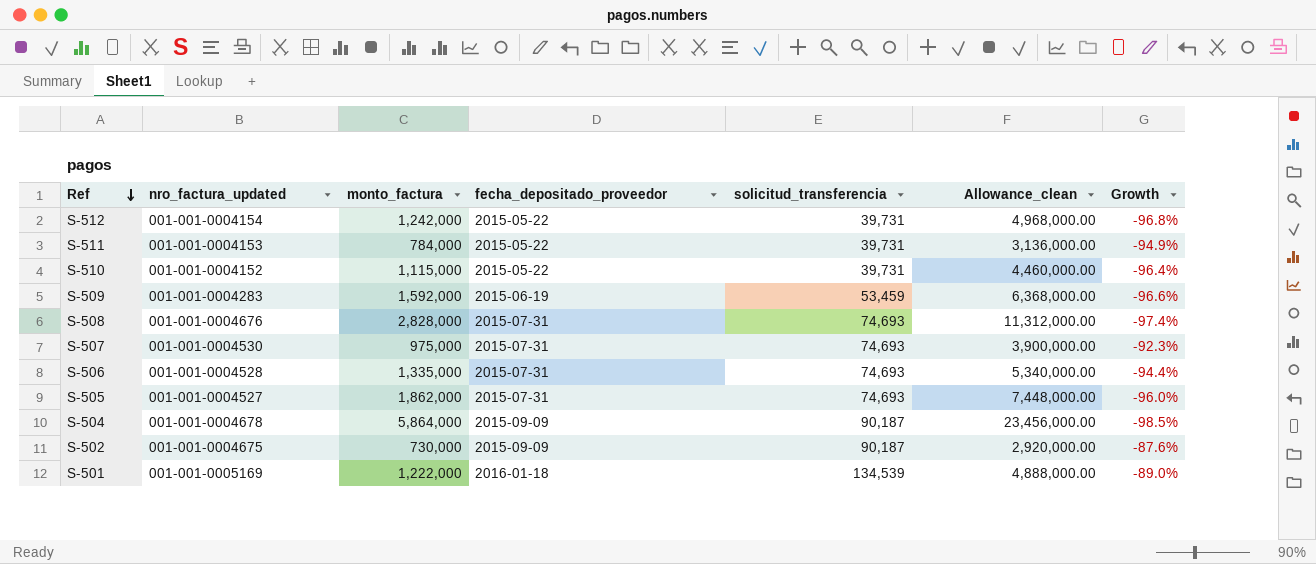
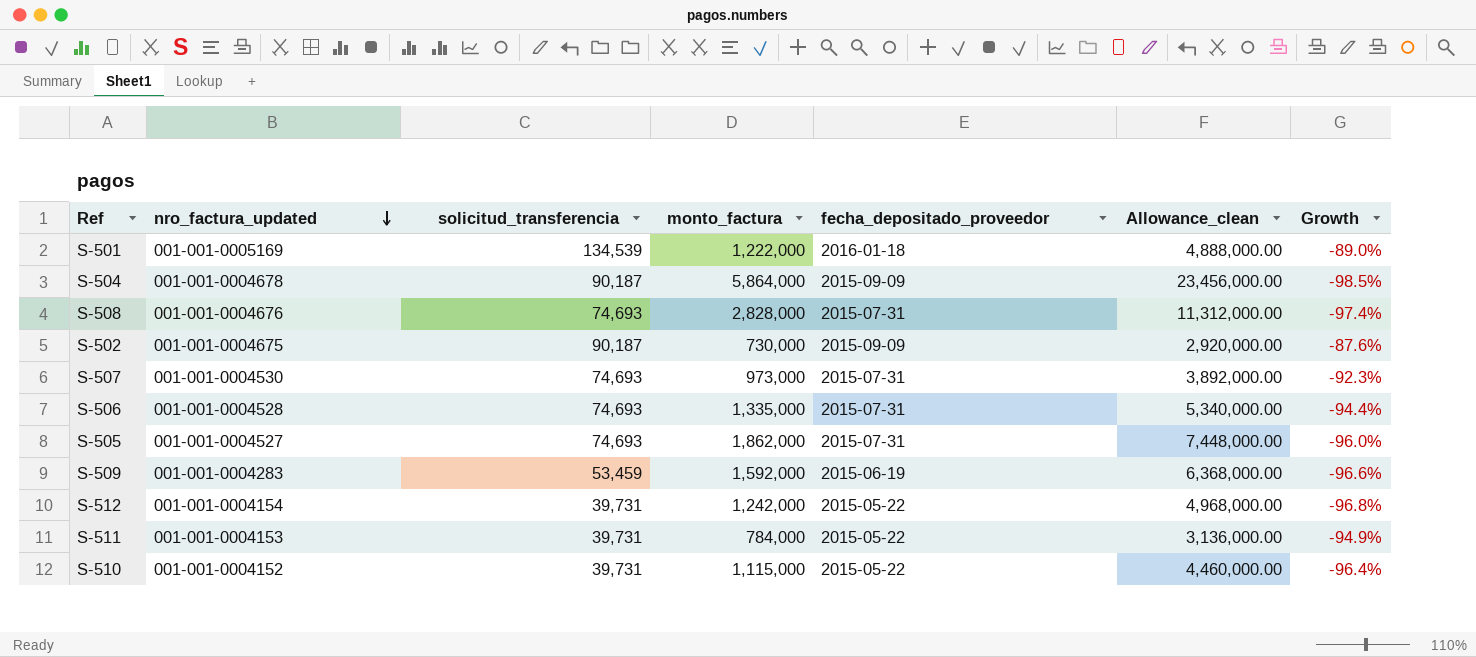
row order: Ref descending -> nro_factura_updated descending
column solicitud_transferencia | position: 5 -> 3
S-507 | monto_factura: 975,000 -> 973,000
S-507 | Allowance_clean: 3,900,000.00 -> 3,892,000.00

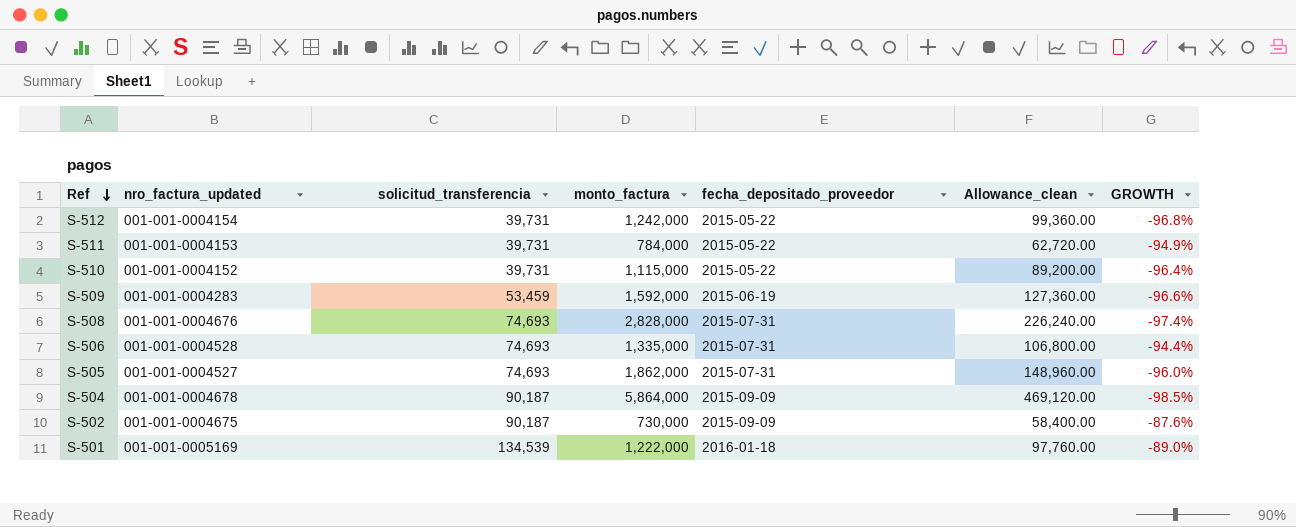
row order: nro_factura_updated descending -> Ref descending
column Allowance_clean | formula: [monto_factura] * 4 -> [monto_factura] * 0.08
column name: Growth -> GROWTH
row S-507: 001-001-0004530 | 74,693 | 973,000 | 2015-07-31 | 3,892,000.00 | -92.3% -> none

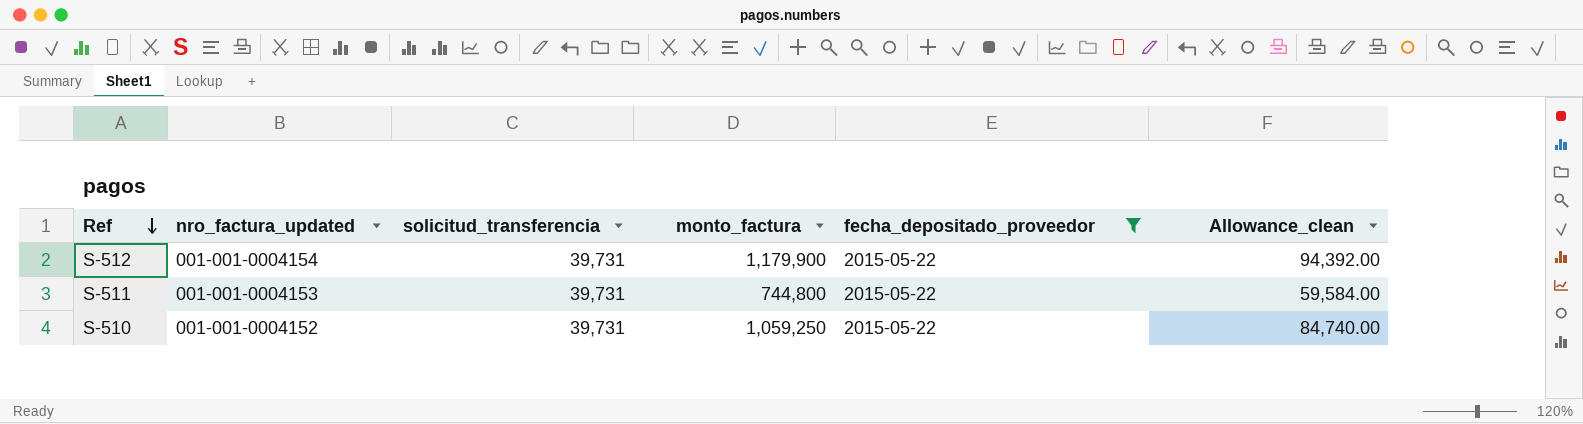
filter: none -> fecha_depositado_proveedor = 2015-05-22
column GROWTH | formula: ([solicitud_transferencia] - [monto_factura]) / [monto_factura] -> none
S-512 | monto_factura: 1,242,000 -> 1,179,900
S-512 | Allowance_clean: 99,360.00 -> 94,392.00
S-511 | monto_factura: 784,000 -> 744,800
S-511 | Allowance_clean: 62,720.00 -> 59,584.00
S-510 | monto_factura: 1,115,000 -> 1,059,250
S-510 | Allowance_clean: 89,200.00 -> 84,740.00

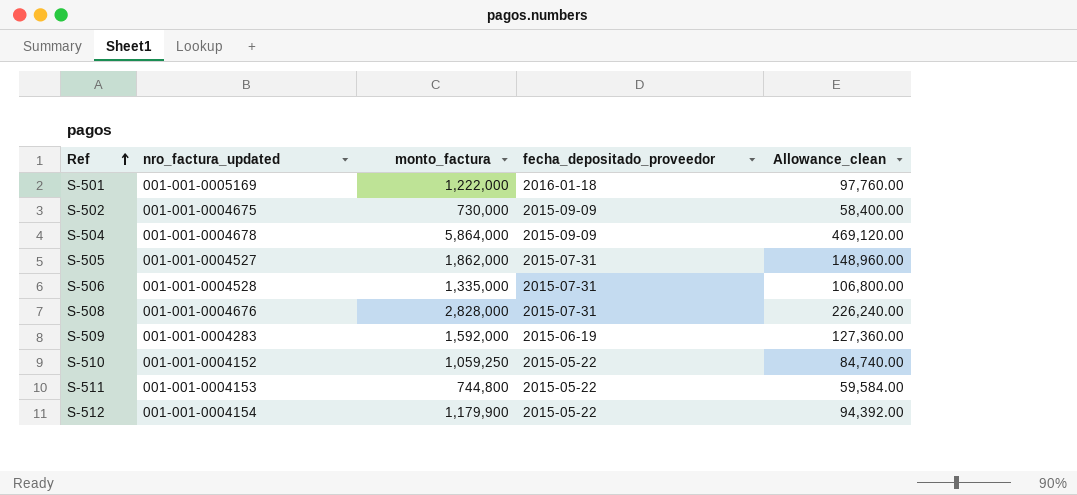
filter: fecha_depositado_proveedor = 2015-05-22 -> none
row order: Ref descending -> Ref ascending
column solicitud_transferencia | position: 3 -> none

